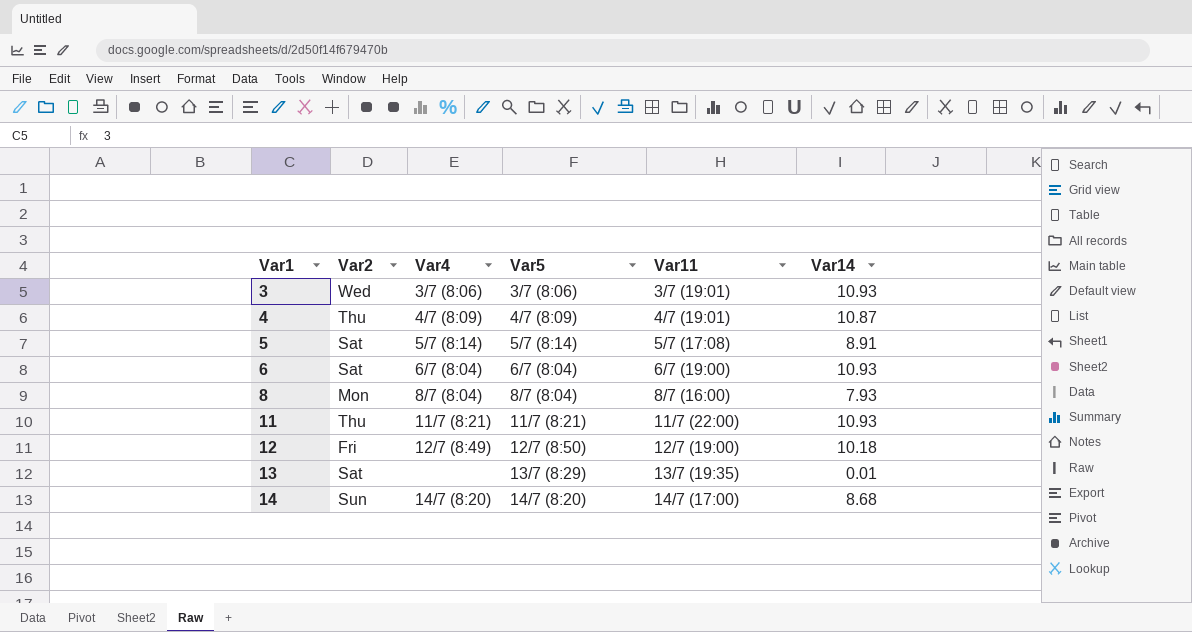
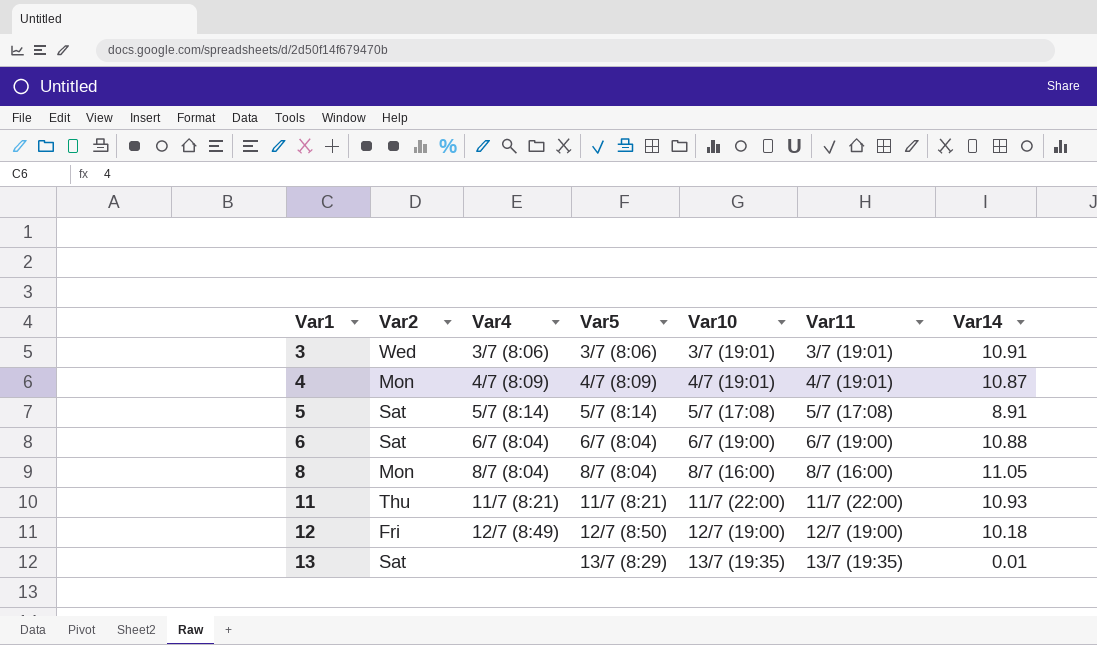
column Var10 | position: none -> 5
row 14: Sun | 14/7 (8:20) | 14/7 (8:20) | 14/7 (17:00) | 8.68 -> none
3 | Var14: 10.93 -> 10.91
4 | Var2: Thu -> Mon
6 | Var14: 10.93 -> 10.88
8 | Var14: 7.93 -> 11.05

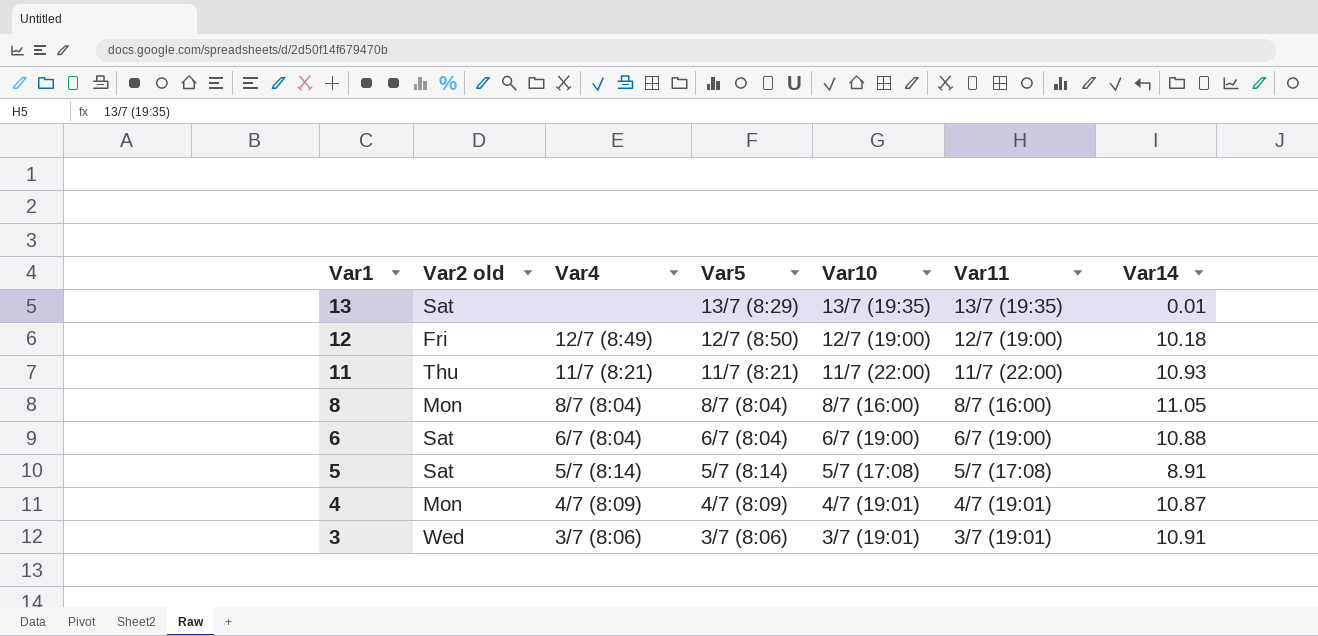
row order: Var1 ascending -> Var1 descending
column name: Var2 -> Var2 old

